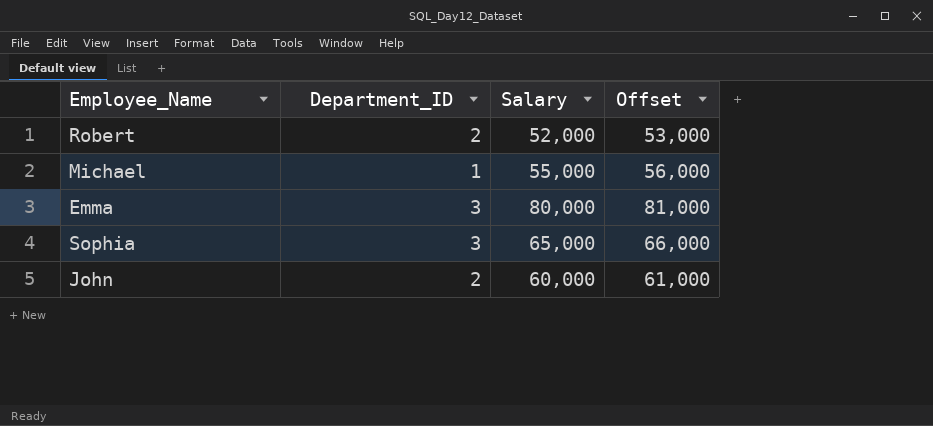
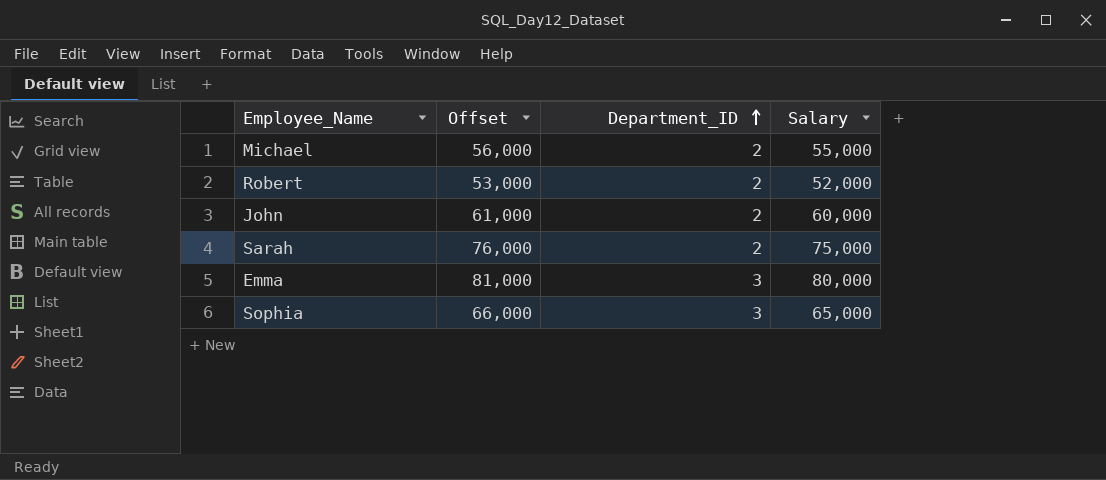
row order: none -> Department_ID ascending
column Offset | position: 4 -> 2
Michael | Department_ID: 1 -> 2
row Sarah: none -> 76,000 | 2 | 75,000

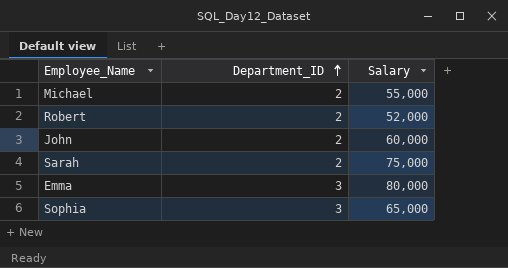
column Offset | formula: [Salary] + 1000 -> none

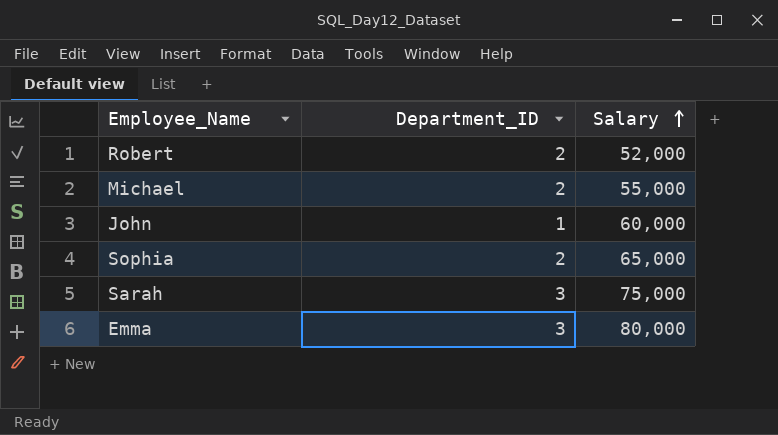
row order: Department_ID ascending -> Salary ascending
John | Department_ID: 2 -> 1
Sophia | Department_ID: 3 -> 2
Sarah | Department_ID: 2 -> 3

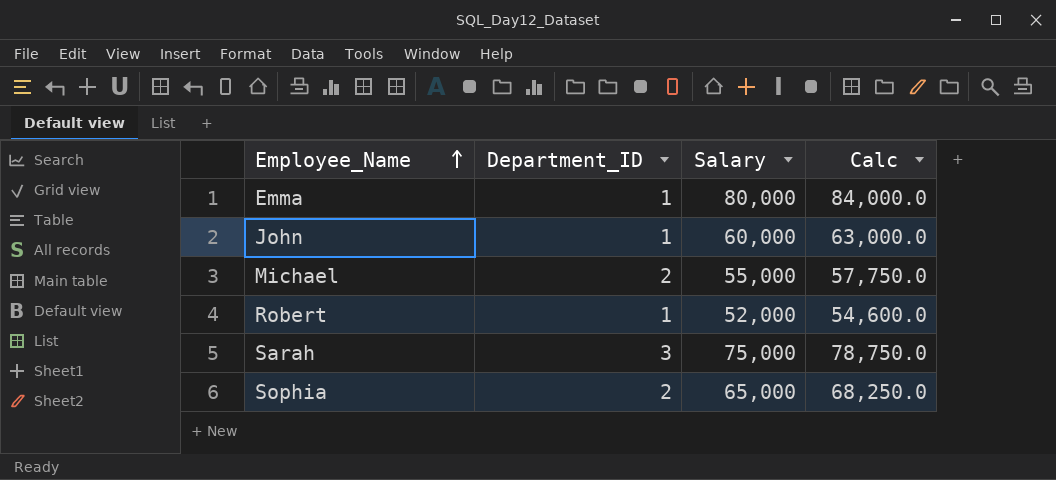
row order: Salary ascending -> Employee_Name ascending
column Calc | formula: none -> [Salary] * 1.05
Emma | Department_ID: 3 -> 1
Robert | Department_ID: 2 -> 1

